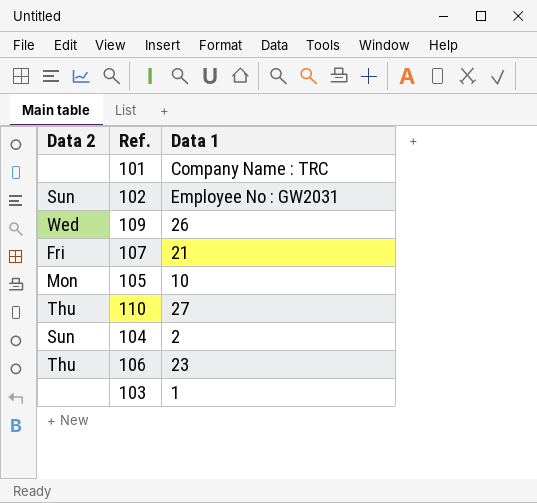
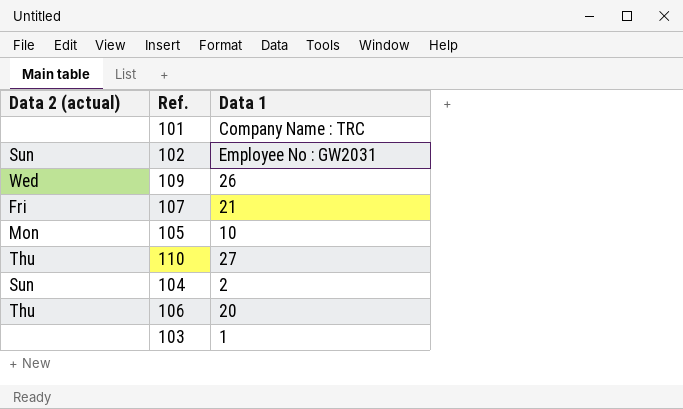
column name: Data 2 -> Data 2 (actual)
106 | Data 1: 23 -> 20

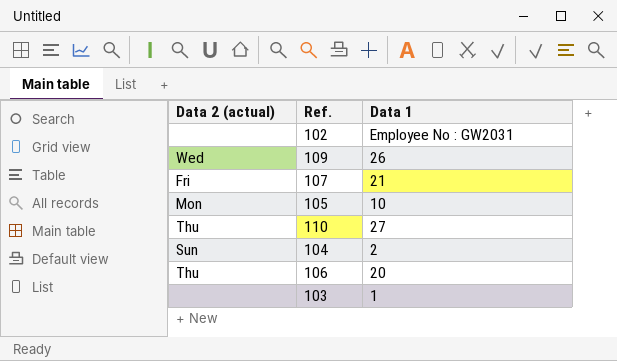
row 101: none | Company Name : TRC -> none
102 | Data 2 (actual): Sun -> none

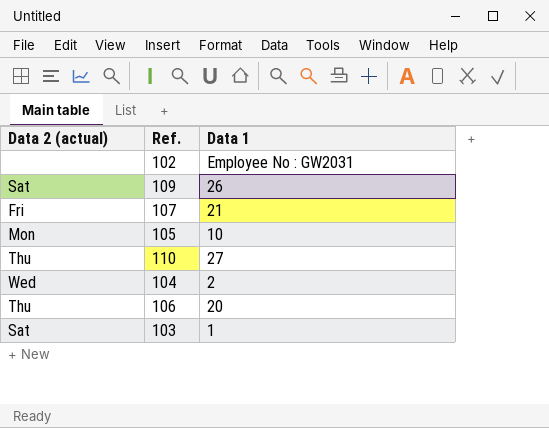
109 | Data 2 (actual): Wed -> Sat
104 | Data 2 (actual): Sun -> Wed
103 | Data 2 (actual): none -> Sat

